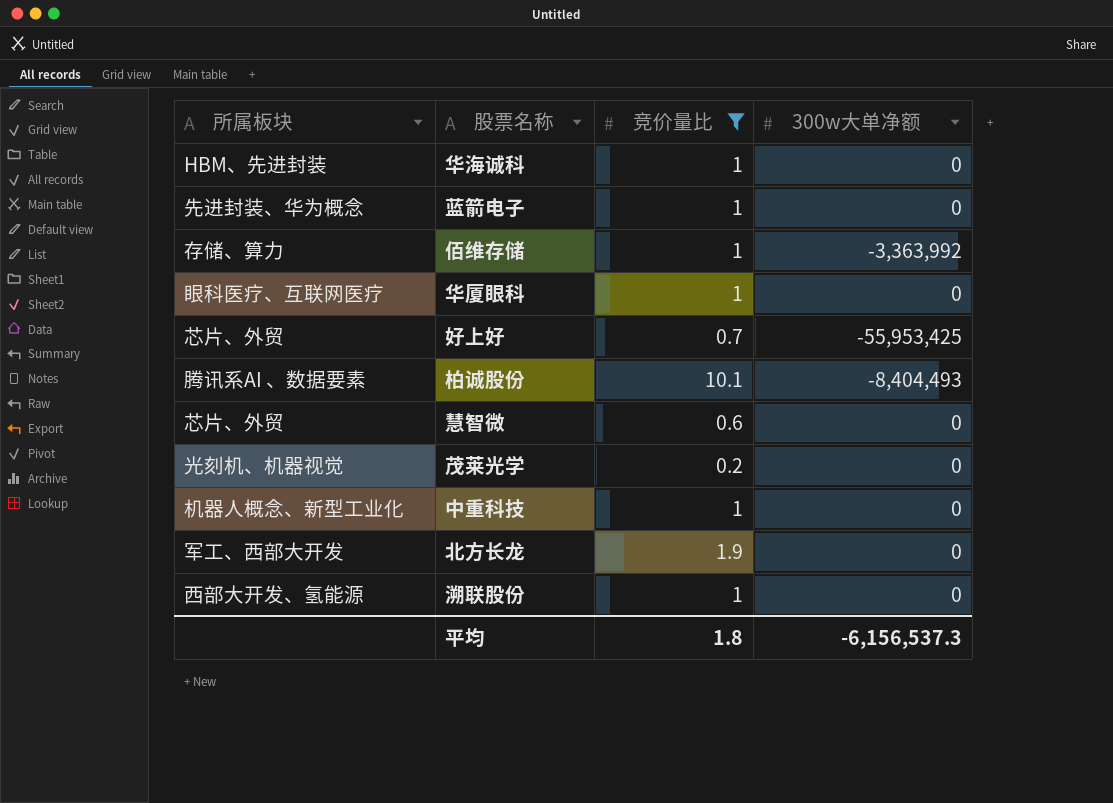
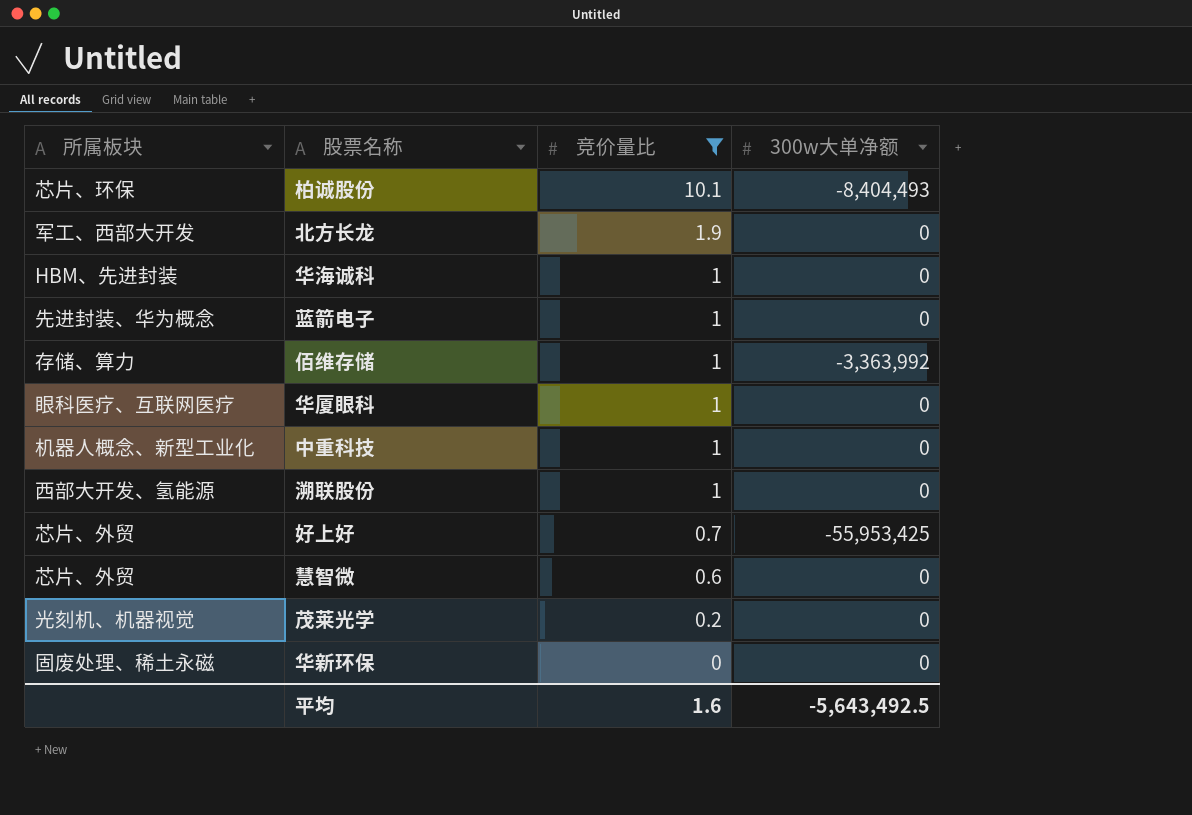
row order: none -> 竞价量比 descending
柏诚股份 | 所属板块: 腾讯系AI 、数据要素 -> 芯片、环保
row 华新环保: none -> 固废处理、稀土永磁 | 0 | 0
平均 | 竞价量比: 1.8 -> 1.6
平均 | 300w大单净额: -6,156,537.3 -> -5,643,492.5

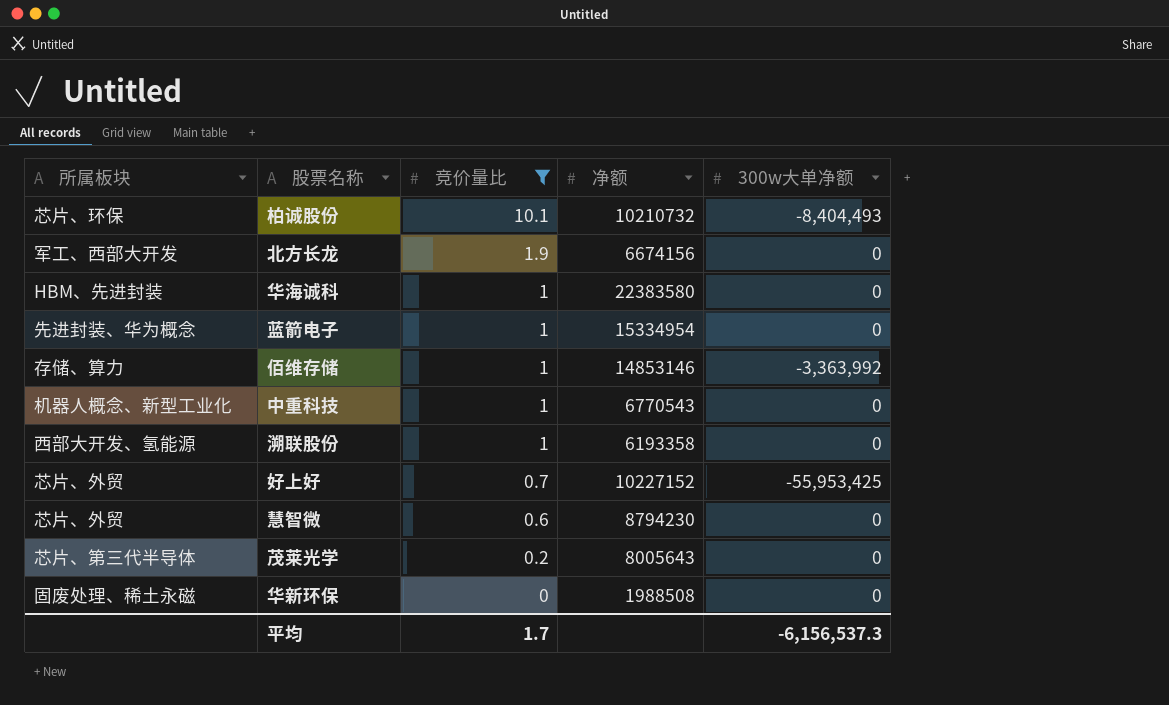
column 净额 | position: none -> 4
row 华厦眼科: 眼科医疗、互联网医疗 | 1 | 0 -> none
茂莱光学 | 所属板块: 光刻机、机器视觉 -> 芯片、第三代半导体
平均 | 竞价量比: 1.6 -> 1.7
平均 | 300w大单净额: -5,643,492.5 -> -6,156,537.3

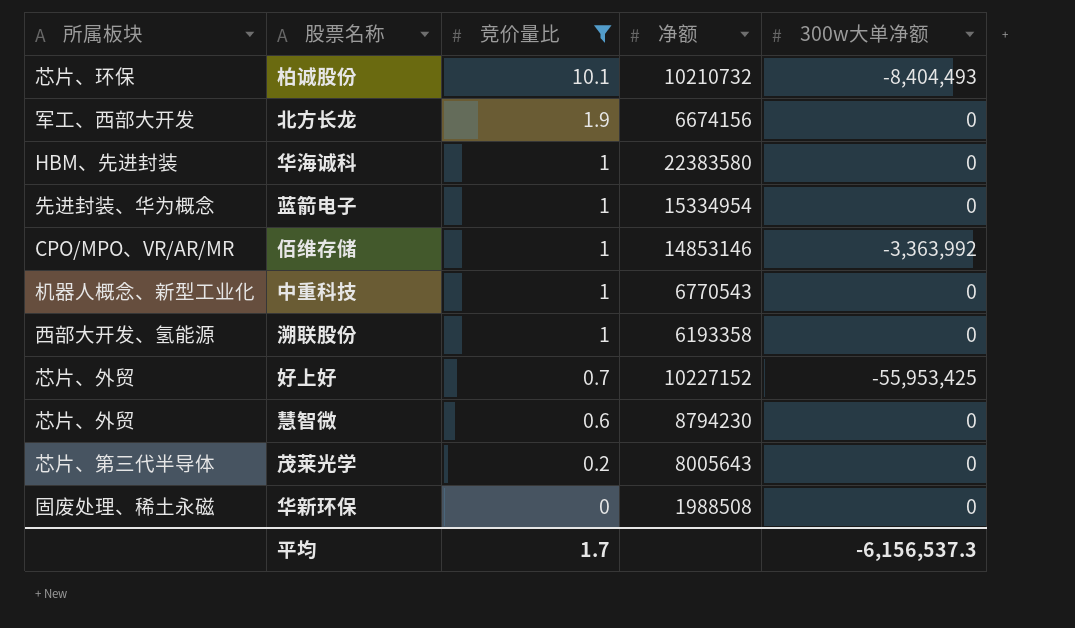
佰维存储 | 所属板块: 存储、算力 -> CPO/MPO、VR/AR/MR

